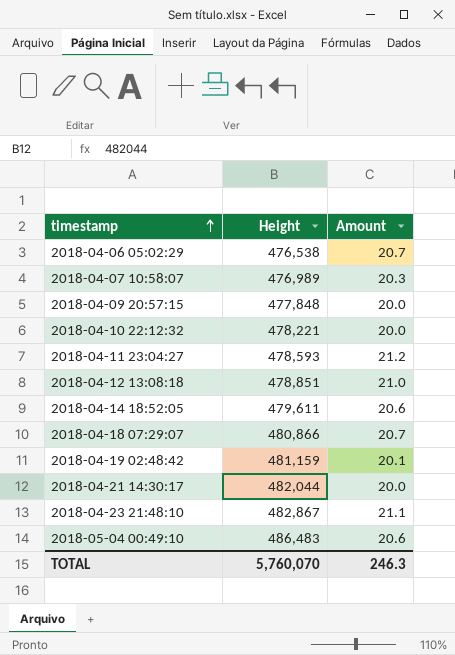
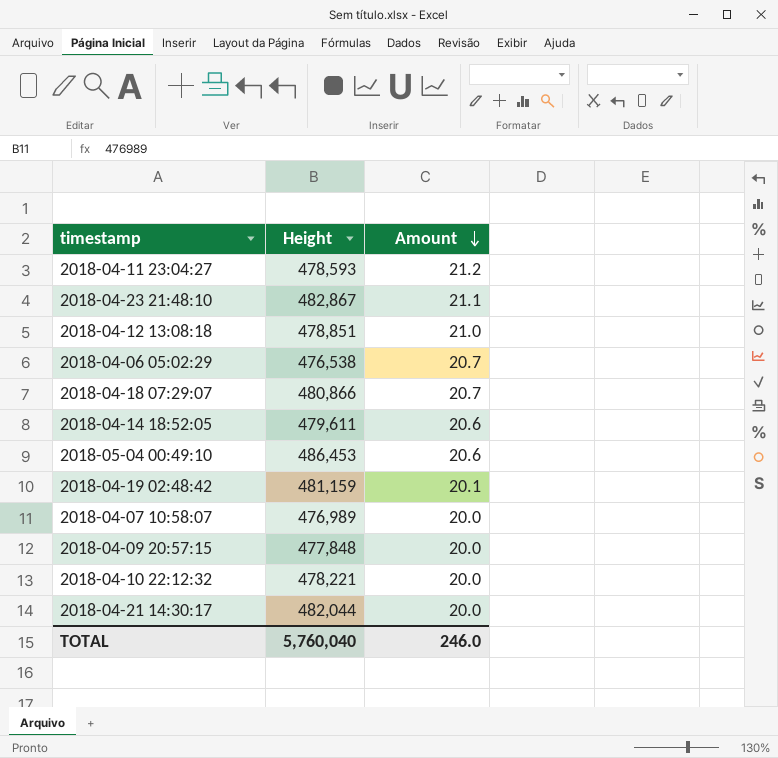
row order: timestamp ascending -> Amount descending
2018-05-04 00:49:10 | Height: 486,483 -> 486,453
2018-04-07 10:58:07 | Amount: 20.3 -> 20.0
TOTAL | Height: 5,760,070 -> 5,760,040
TOTAL | Amount: 246.3 -> 246.0

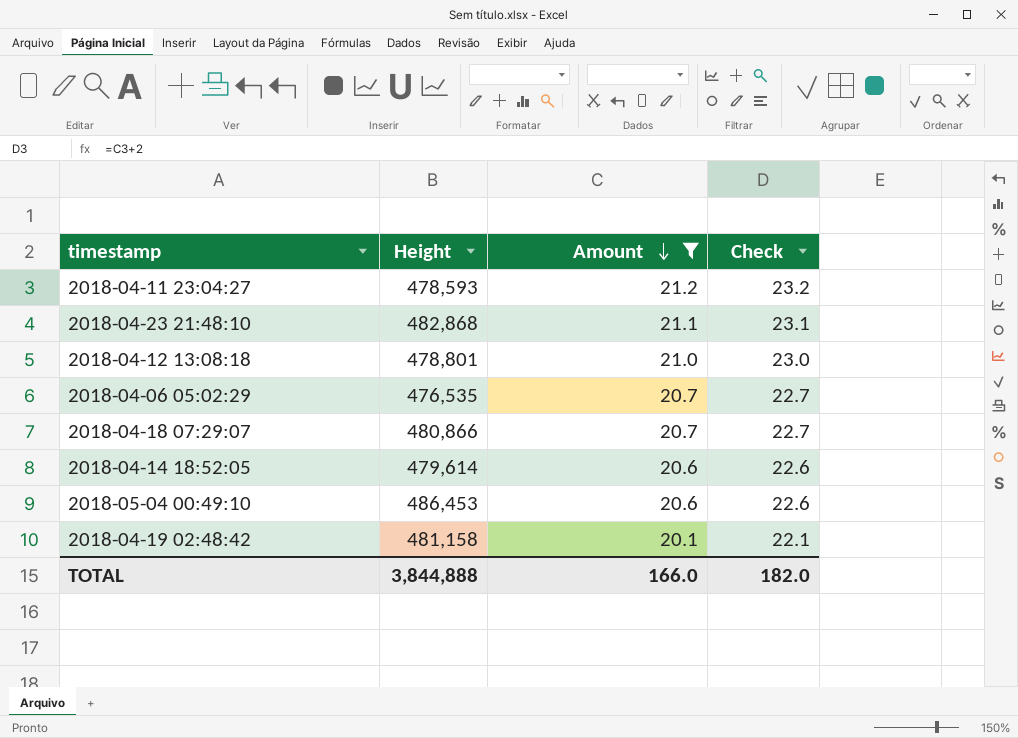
filter: none -> Amount != 20.0
column Check | formula: none -> [Amount] + 2
2018-04-23 21:48:10 | Height: 482,867 -> 482,868
2018-04-12 13:08:18 | Height: 478,851 -> 478,801
2018-04-06 05:02:29 | Height: 476,538 -> 476,535
2018-04-14 18:52:05 | Height: 479,611 -> 479,614
2018-04-19 02:48:42 | Height: 481,159 -> 481,158
TOTAL | Height: 5,760,040 -> 3,844,888
TOTAL | Amount: 246.0 -> 166.0

